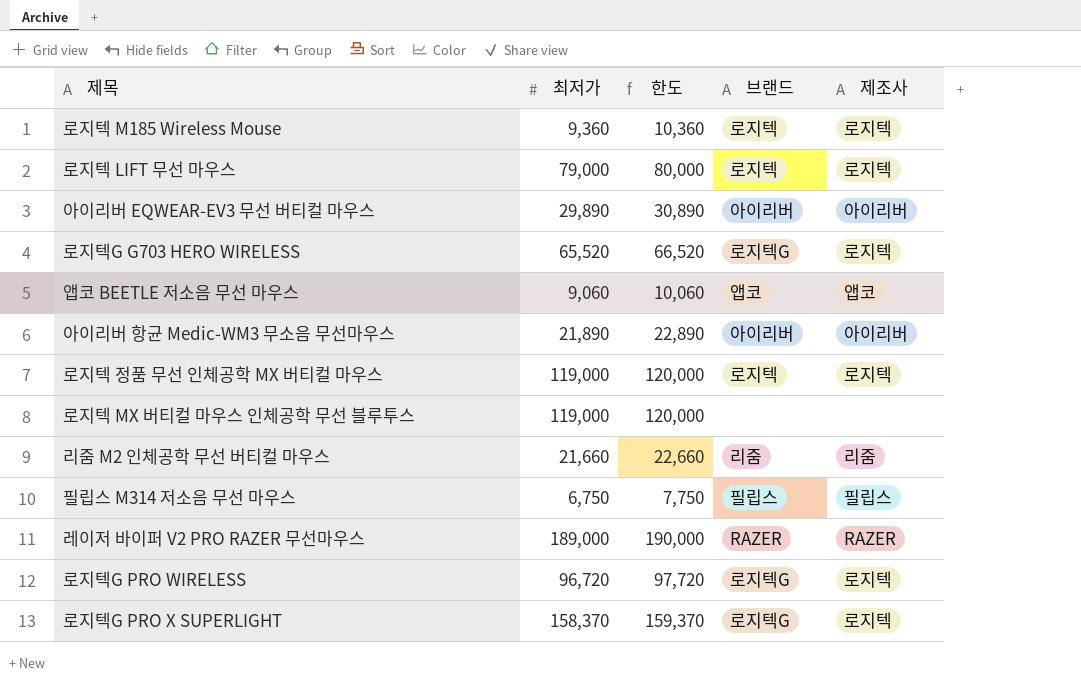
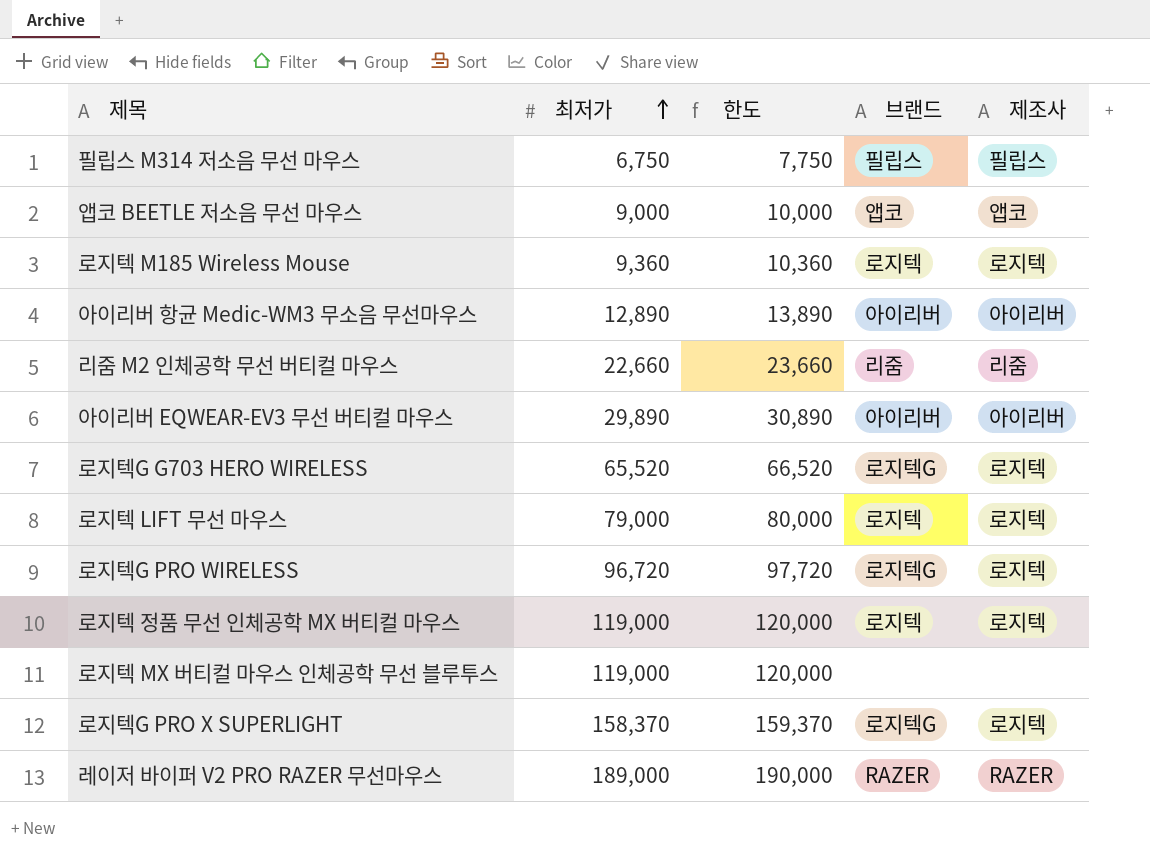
row order: none -> 최저가 ascending
앱코 BEETLE 저소음 무선 마우스 | 최저가: 9,060 -> 9,000
앱코 BEETLE 저소음 무선 마우스 | 한도: 10,060 -> 10,000
아이리버 항균 Medic-WM3 무소음 무선마우스 | 최저가: 21,890 -> 12,890
아이리버 항균 Medic-WM3 무소음 무선마우스 | 한도: 22,890 -> 13,890
리줌 M2 인체공학 무선 버티컬 마우스 | 최저가: 21,660 -> 22,660
리줌 M2 인체공학 무선 버티컬 마우스 | 한도: 22,660 -> 23,660

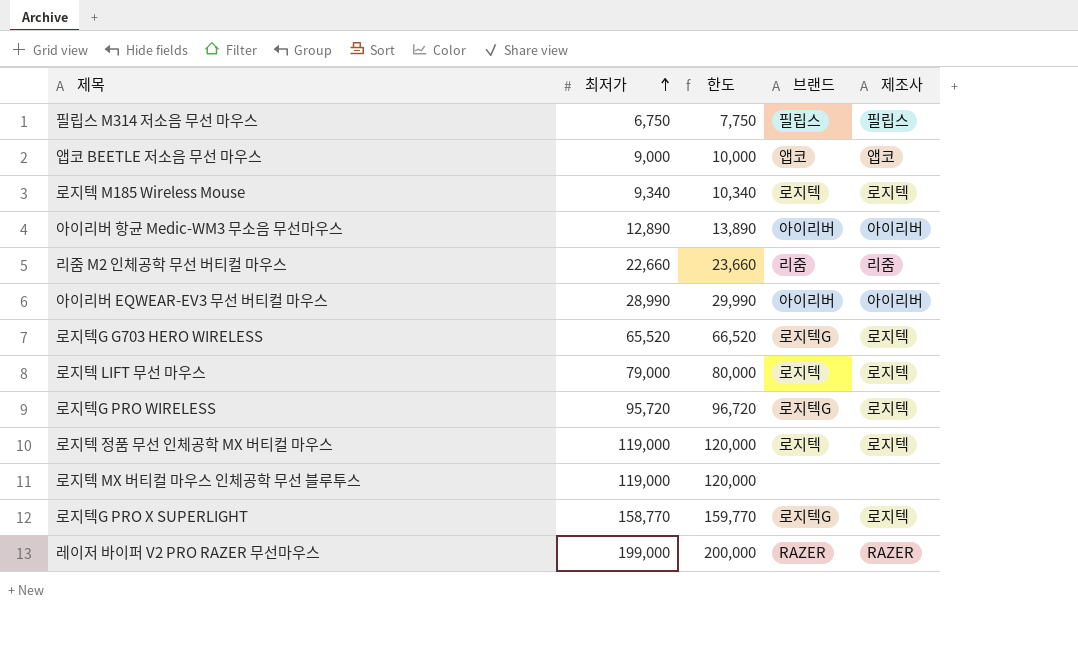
로지텍 M185 Wireless Mouse | 최저가: 9,360 -> 9,340
로지텍 M185 Wireless Mouse | 한도: 10,360 -> 10,340
아이리버 EQWEAR-EV3 무선 버티컬 마우스 | 최저가: 29,890 -> 28,990
아이리버 EQWEAR-EV3 무선 버티컬 마우스 | 한도: 30,890 -> 29,990
로지텍G PRO WIRELESS | 최저가: 96,720 -> 95,720
로지텍G PRO WIRELESS | 한도: 97,720 -> 96,720
로지텍G PRO X SUPERLIGHT | 최저가: 158,370 -> 158,770
로지텍G PRO X SUPERLIGHT | 한도: 159,370 -> 159,770
레이저 바이퍼 V2 PRO RAZER 무선마우스 | 최저가: 189,000 -> 199,000
레이저 바이퍼 V2 PRO RAZER 무선마우스 | 한도: 190,000 -> 200,000

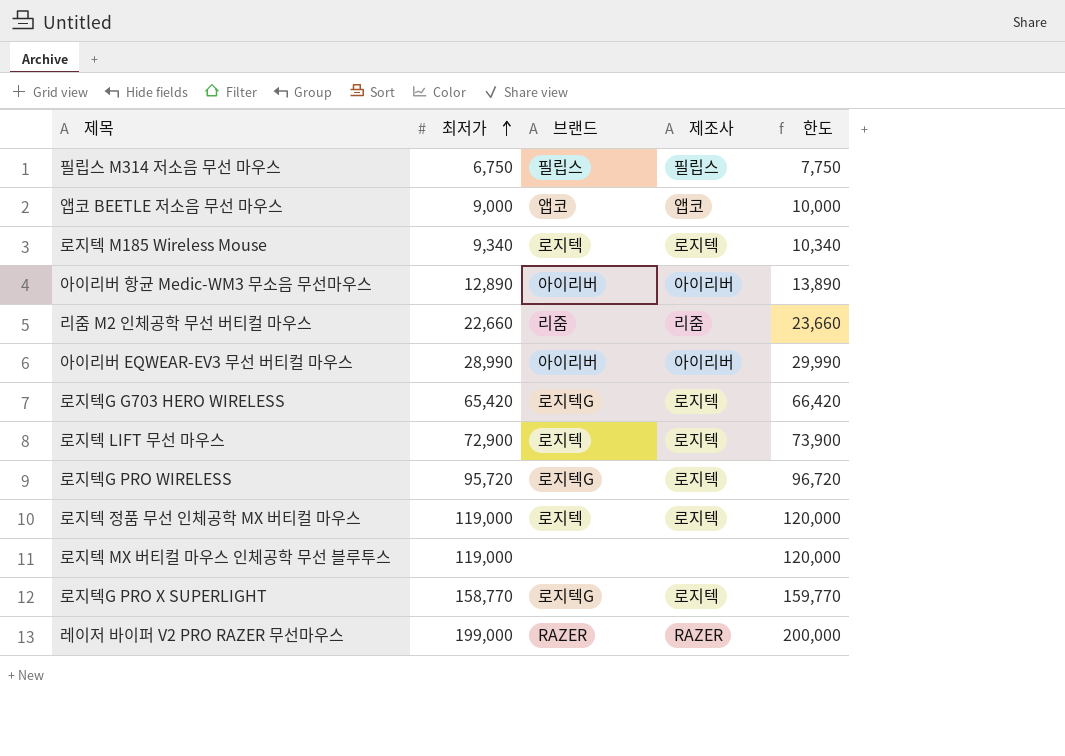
column 한도 | position: 3 -> 5
로지텍G G703 HERO WIRELESS | 최저가: 65,520 -> 65,420
로지텍G G703 HERO WIRELESS | 한도: 66,520 -> 66,420
로지텍 LIFT 무선 마우스 | 최저가: 79,000 -> 72,900
로지텍 LIFT 무선 마우스 | 한도: 80,000 -> 73,900

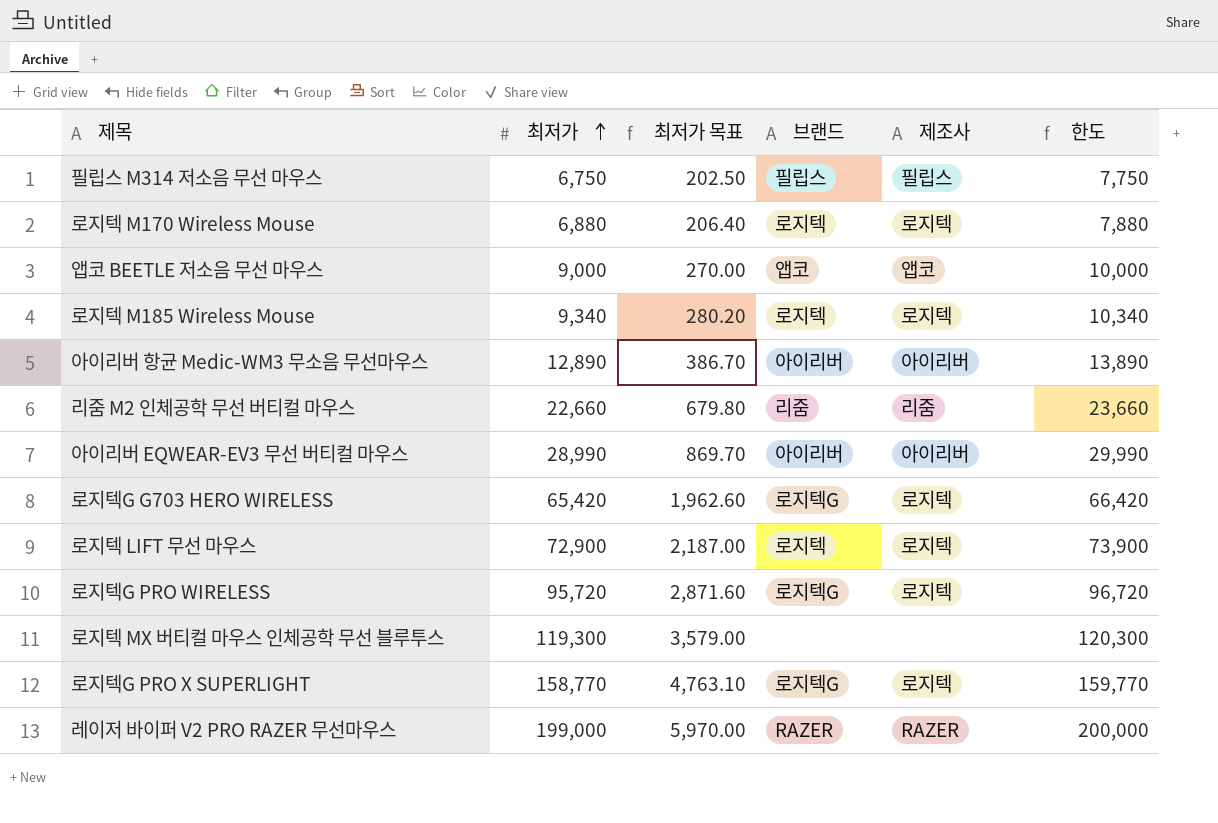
column 최저가 목표 | formula: none -> [최저가] * 0.03
row 로지텍 정품 무선 인체공학 MX 버티컬 마우스: 119,000 | 로지텍 | 로지텍 | 120,000 -> none
row 로지텍 M170 Wireless Mouse: none -> 6,880 | 206.40 | 로지텍 | 로지텍 | 7,880
로지텍 MX 버티컬 마우스 인체공학 무선 블루투스 | 최저가: 119,000 -> 119,300
로지텍 MX 버티컬 마우스 인체공학 무선 블루투스 | 한도: 120,000 -> 120,300

